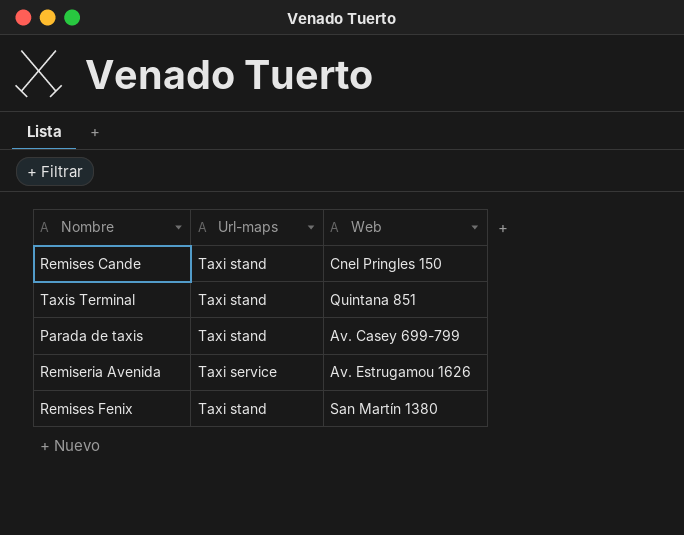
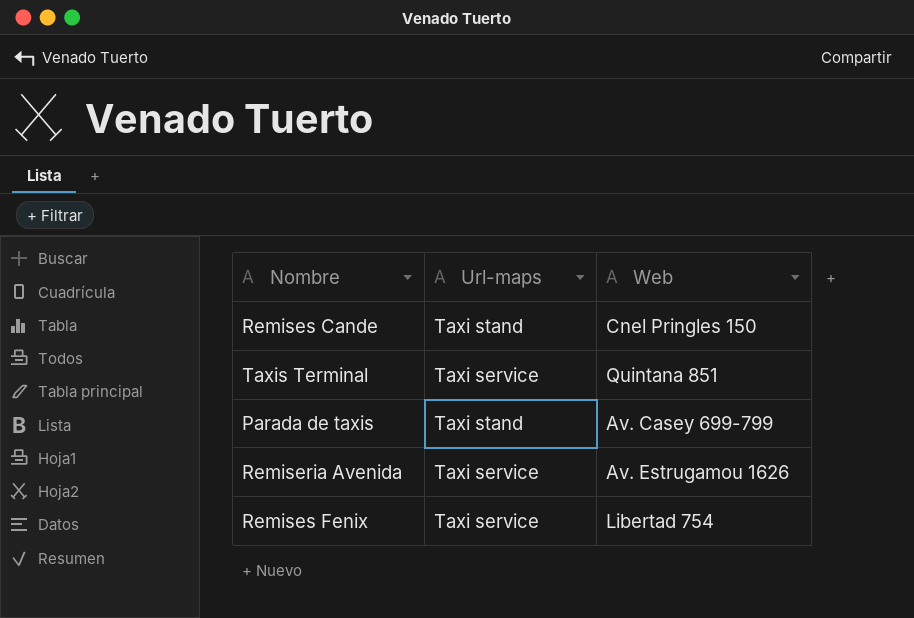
Taxis Terminal | Url-maps: Taxi stand -> Taxi service
Remises Fenix | Url-maps: Taxi stand -> Taxi service
Remises Fenix | Web: San Martín 1380 -> Libertad 754

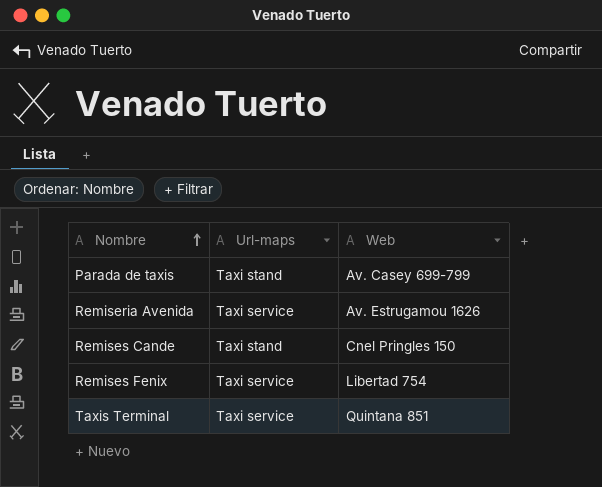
row order: none -> Nombre ascending

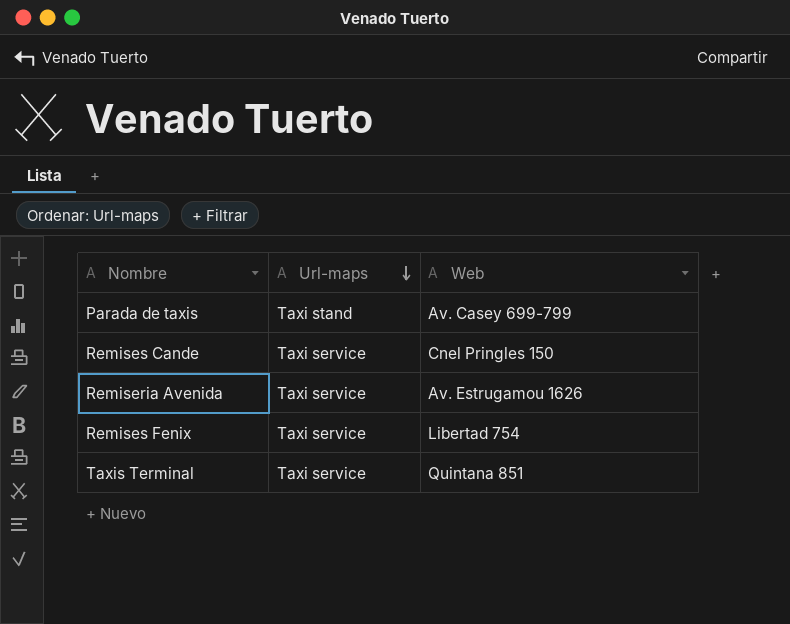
row order: Nombre ascending -> Url-maps descending
Remises Cande | Url-maps: Taxi stand -> Taxi service

